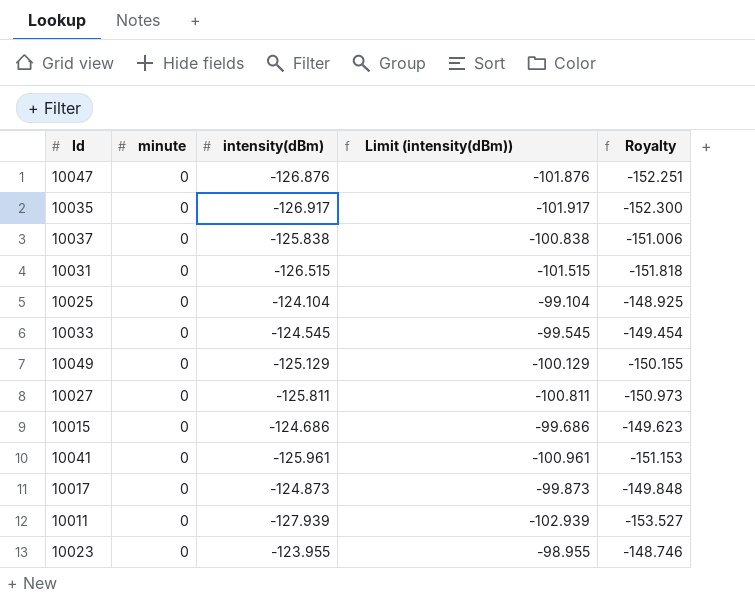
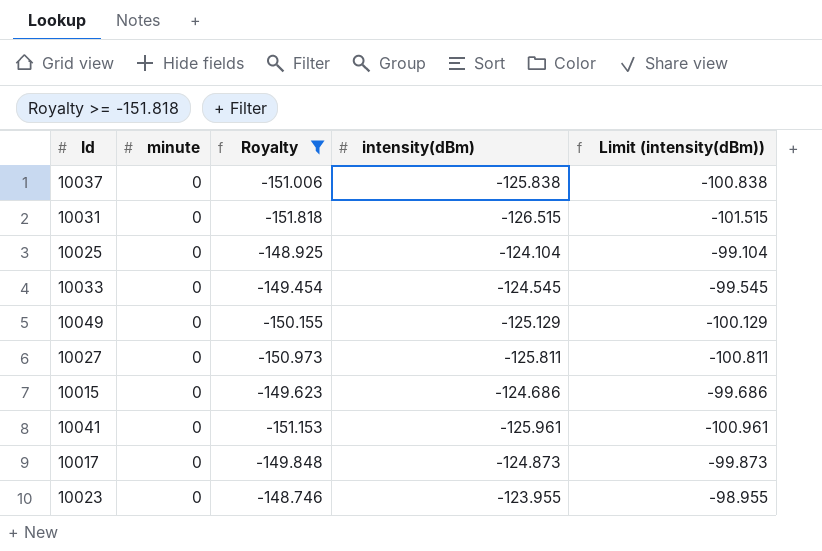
filter: none -> Royalty >= -151.818
column Royalty | position: 5 -> 3

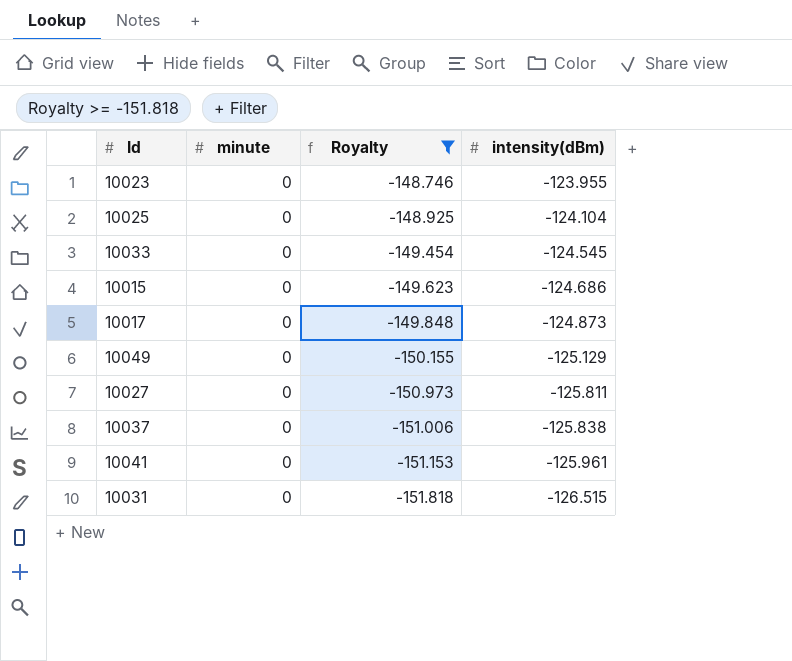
row order: none -> Royalty descending
column Limit (intensity(dBm)) | formula: [intensity(dBm)] + 25 -> none

